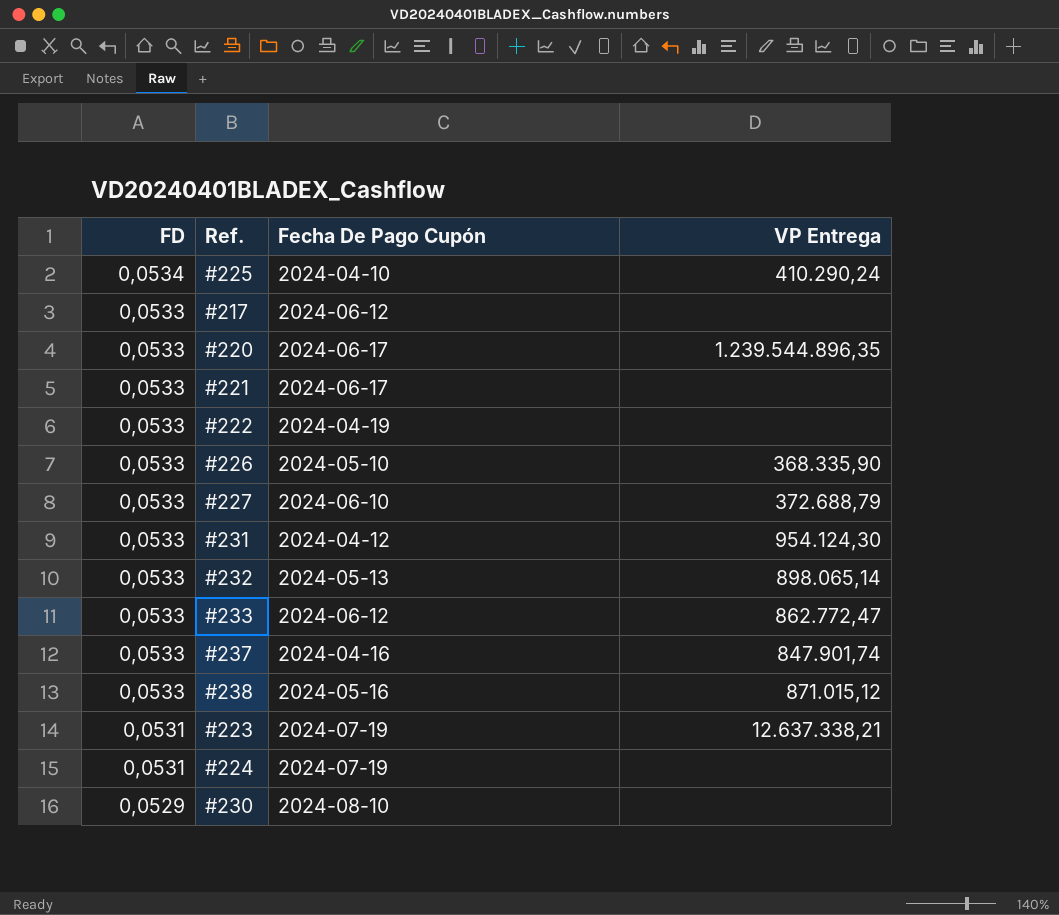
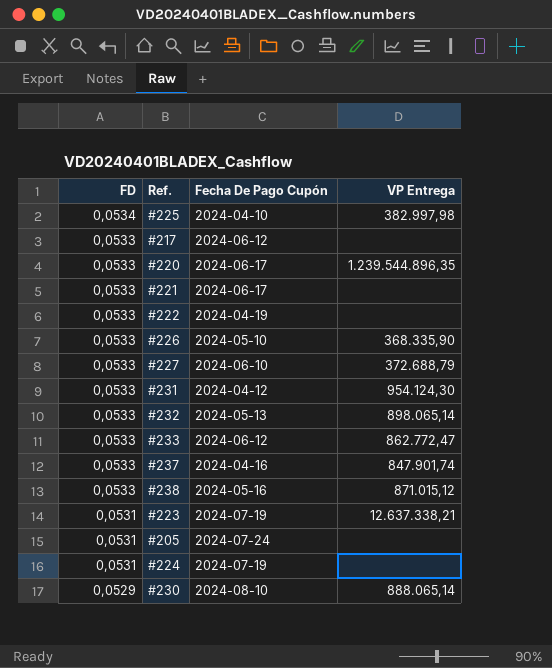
#225 | VP Entrega: 410.290,24 -> 382.997,98
row #205: none -> 0,0531 | 2024-07-24 | none
#230 | VP Entrega: none -> 888.065,14

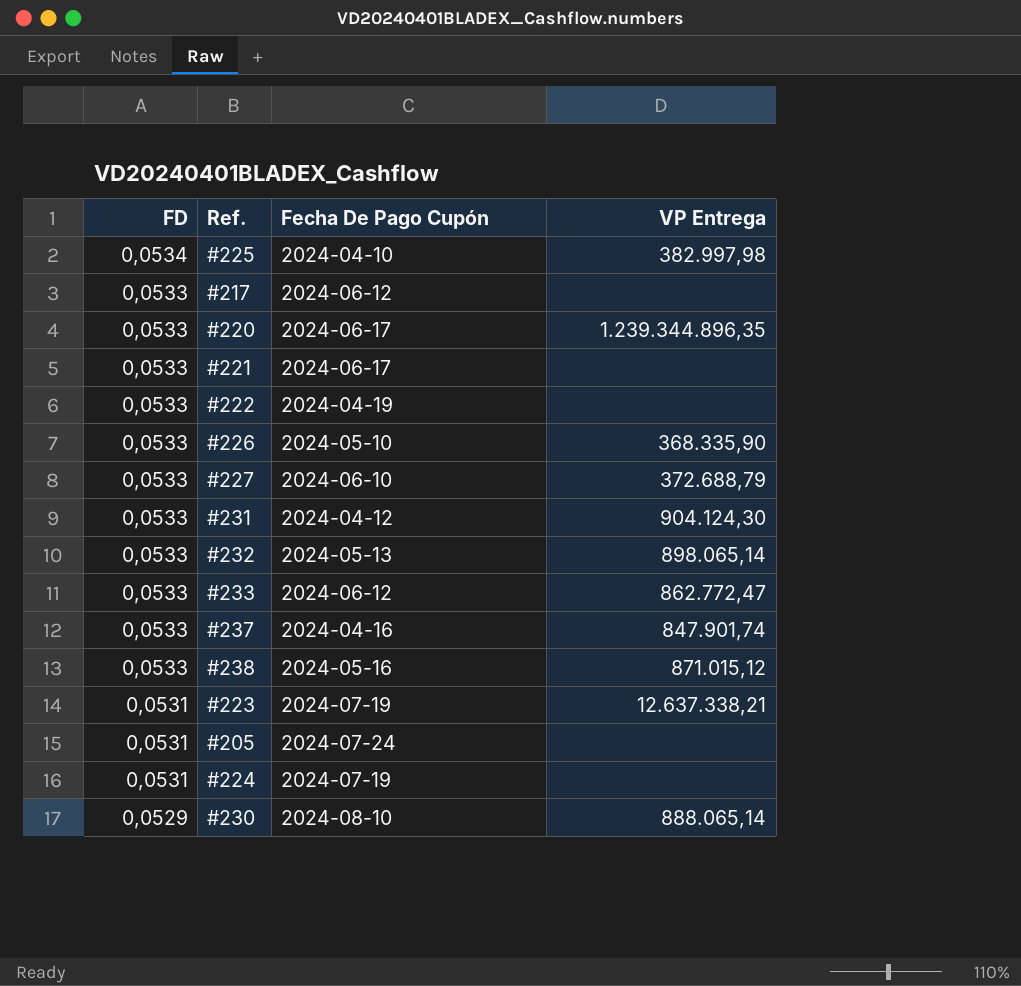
#220 | VP Entrega: 1.239.544.896,35 -> 1.239.344.896,35
#231 | VP Entrega: 954.124,30 -> 904.124,30

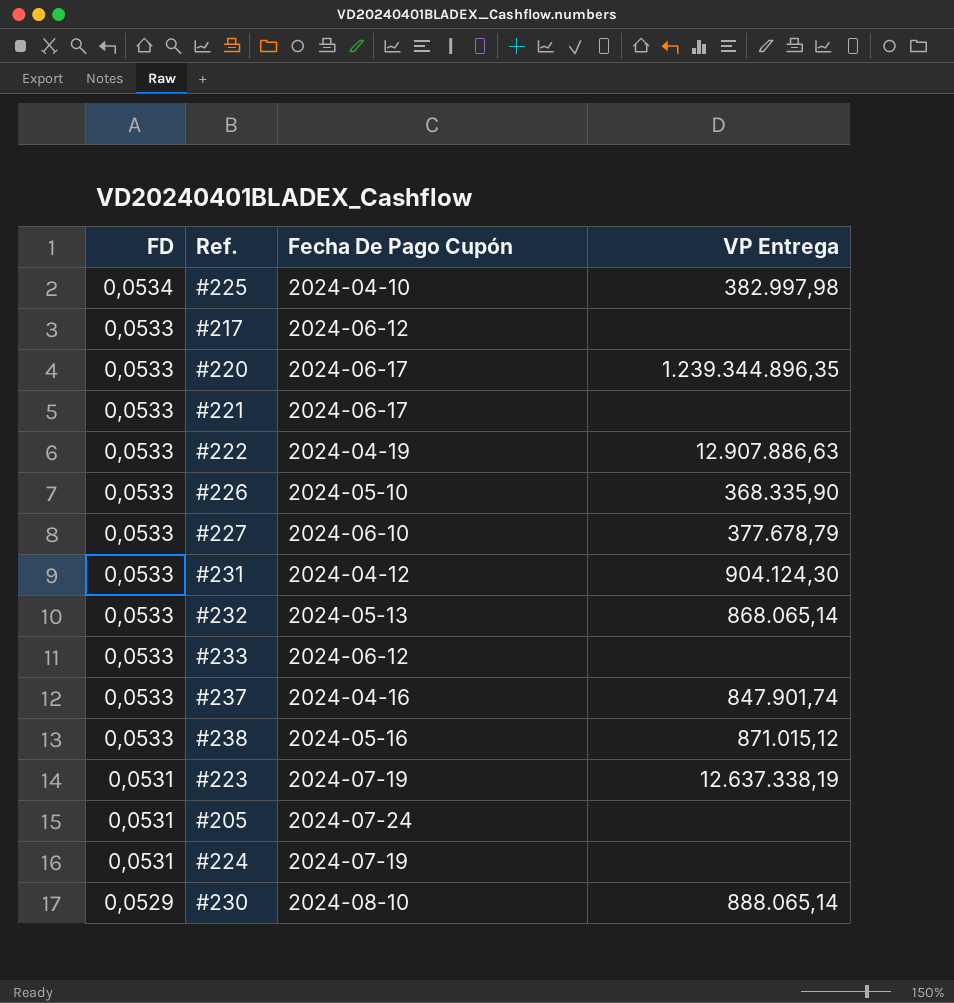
#222 | VP Entrega: none -> 12.907.886,63
#227 | VP Entrega: 372.688,79 -> 377.678,79
#232 | VP Entrega: 898.065,14 -> 868.065,14
#233 | VP Entrega: 862.772,47 -> none
#223 | VP Entrega: 12.637.338,21 -> 12.637.338,19

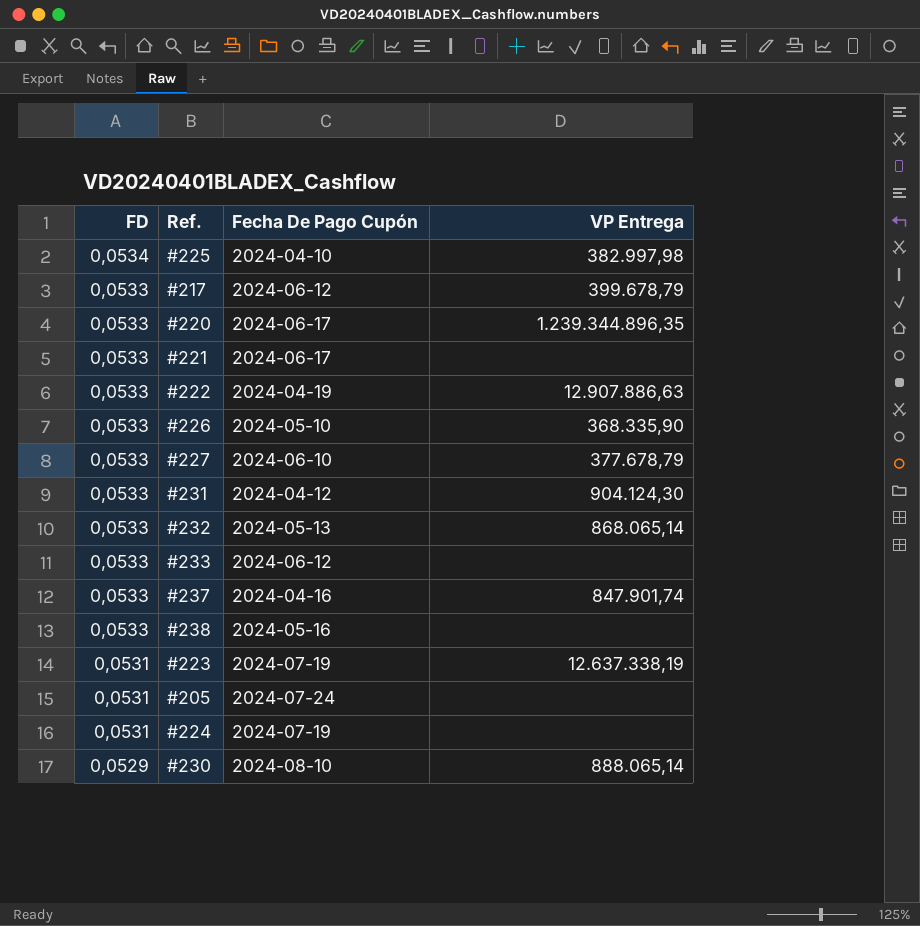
#217 | VP Entrega: none -> 399.678,79
#238 | VP Entrega: 871.015,12 -> none

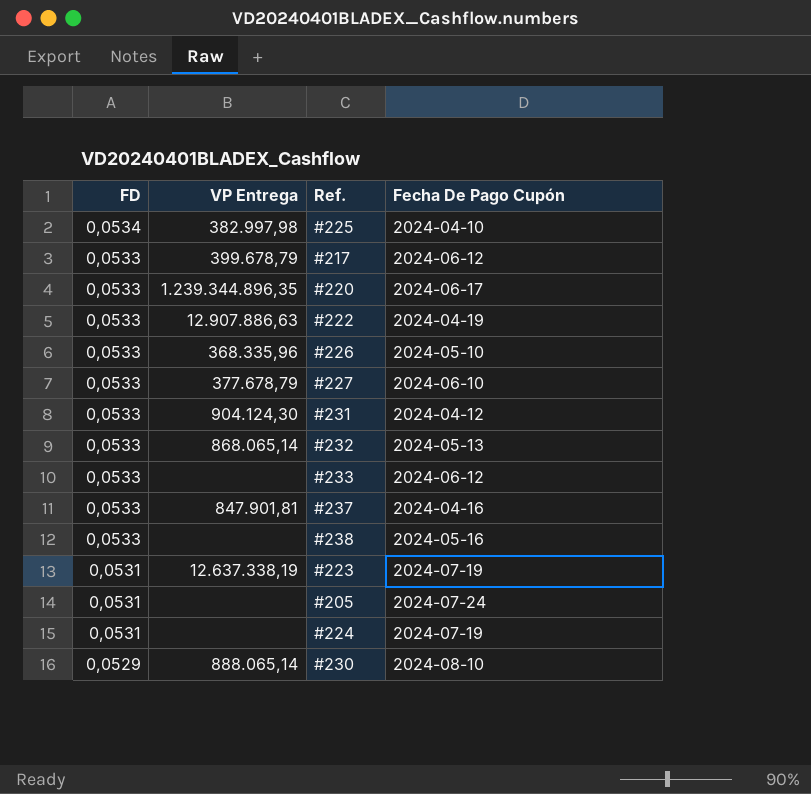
column VP Entrega | position: 4 -> 2
row #221: 0,0533 | 2024-06-17 | none -> none
#226 | VP Entrega: 368.335,90 -> 368.335,96
#237 | VP Entrega: 847.901,74 -> 847.901,81

